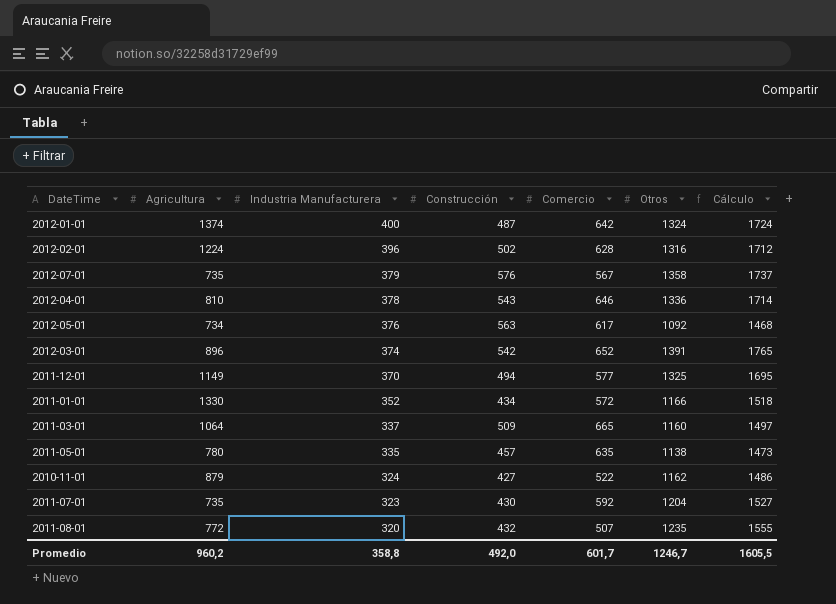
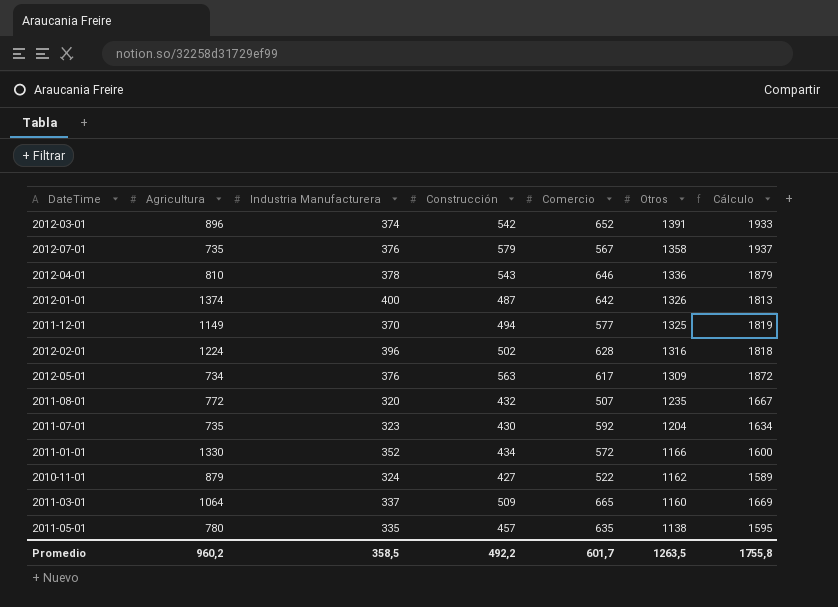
row order: Industria Manufacturera descending -> Otros descending
column Cálculo | formula: [Industria Manufacturera] + [Otros] -> [Construcción] + [Otros]
2012-07-01 | Industria Manufacturera: 379 -> 376
2012-07-01 | Construcción: 576 -> 579
2012-01-01 | Otros: 1324 -> 1326
2012-05-01 | Otros: 1092 -> 1309
Promedio | Industria Manufacturera: 358,8 -> 358,5
Promedio | Construcción: 492,0 -> 492,2
Promedio | Otros: 1246,7 -> 1263,5
Promedio | Cálculo: 1605,5 -> 1755,8

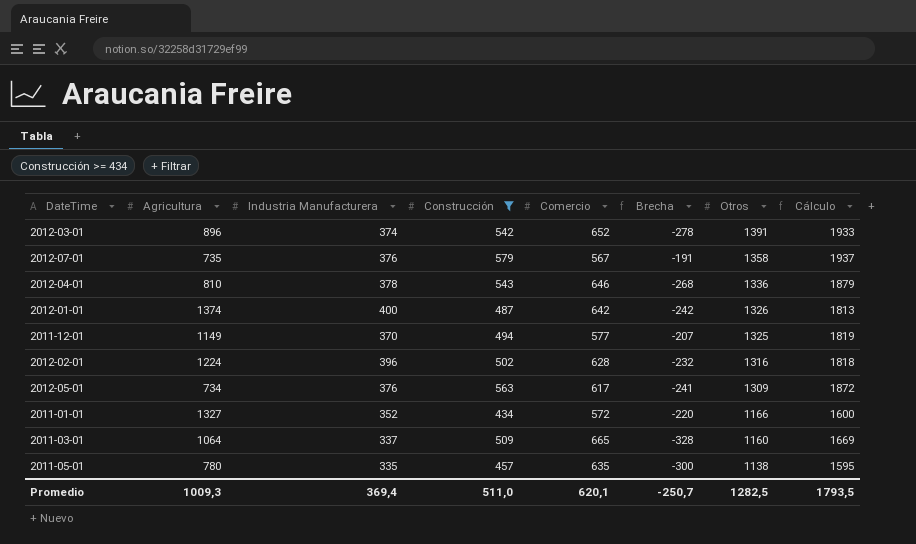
filter: none -> Construcción >= 434
column Brecha | formula: none -> [Industria Manufacturera] - [Comercio]
2011-01-01 | Agricultura: 1330 -> 1327
Promedio | Agricultura: 960,2 -> 1009,3
Promedio | Industria Manufacturera: 358,5 -> 369,4
Promedio | Construcción: 492,2 -> 511,0
Promedio | Comercio: 601,7 -> 620,1
Promedio | Otros: 1263,5 -> 1282,5
Promedio | Cálculo: 1755,8 -> 1793,5

